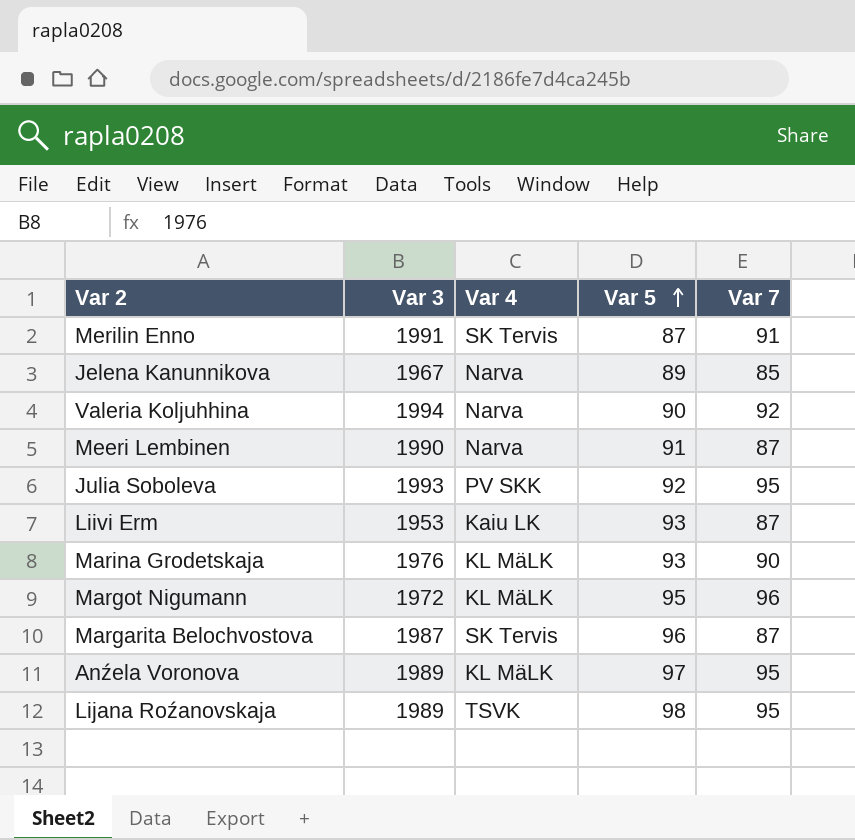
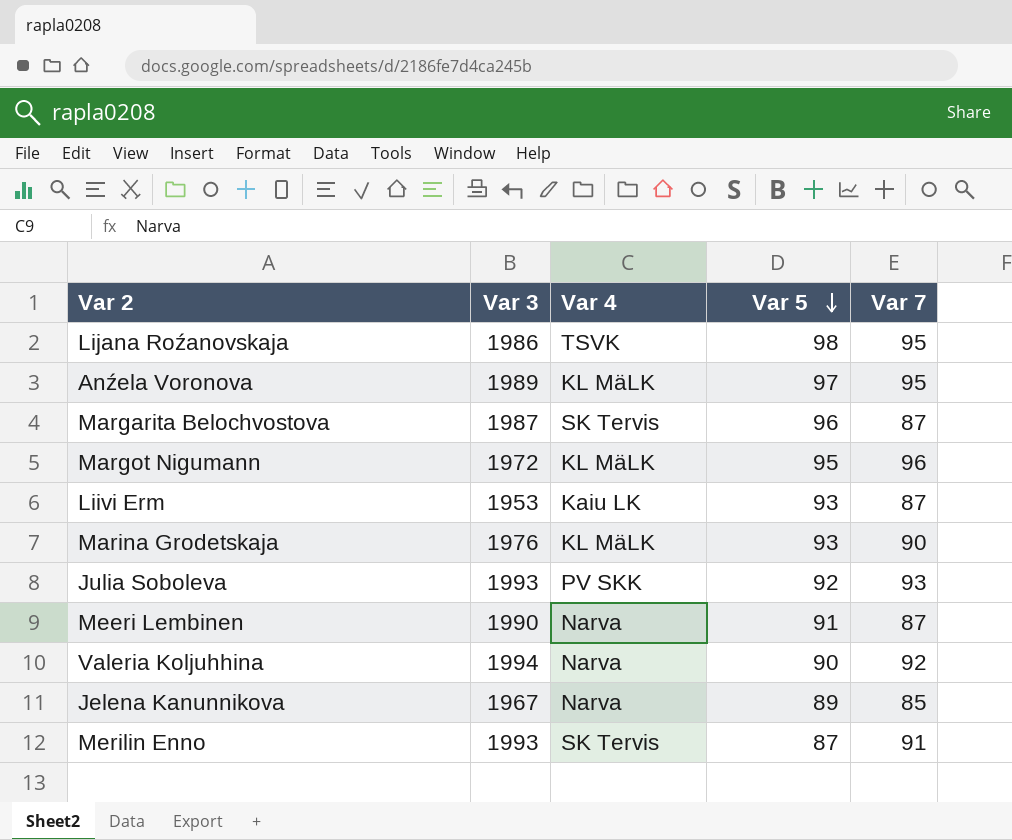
row order: Var 5 ascending -> Var 5 descending
Lijana Roźanovskaja | Var 3: 1989 -> 1986
Julia Soboleva | Var 7: 95 -> 93
Merilin Enno | Var 3: 1991 -> 1993

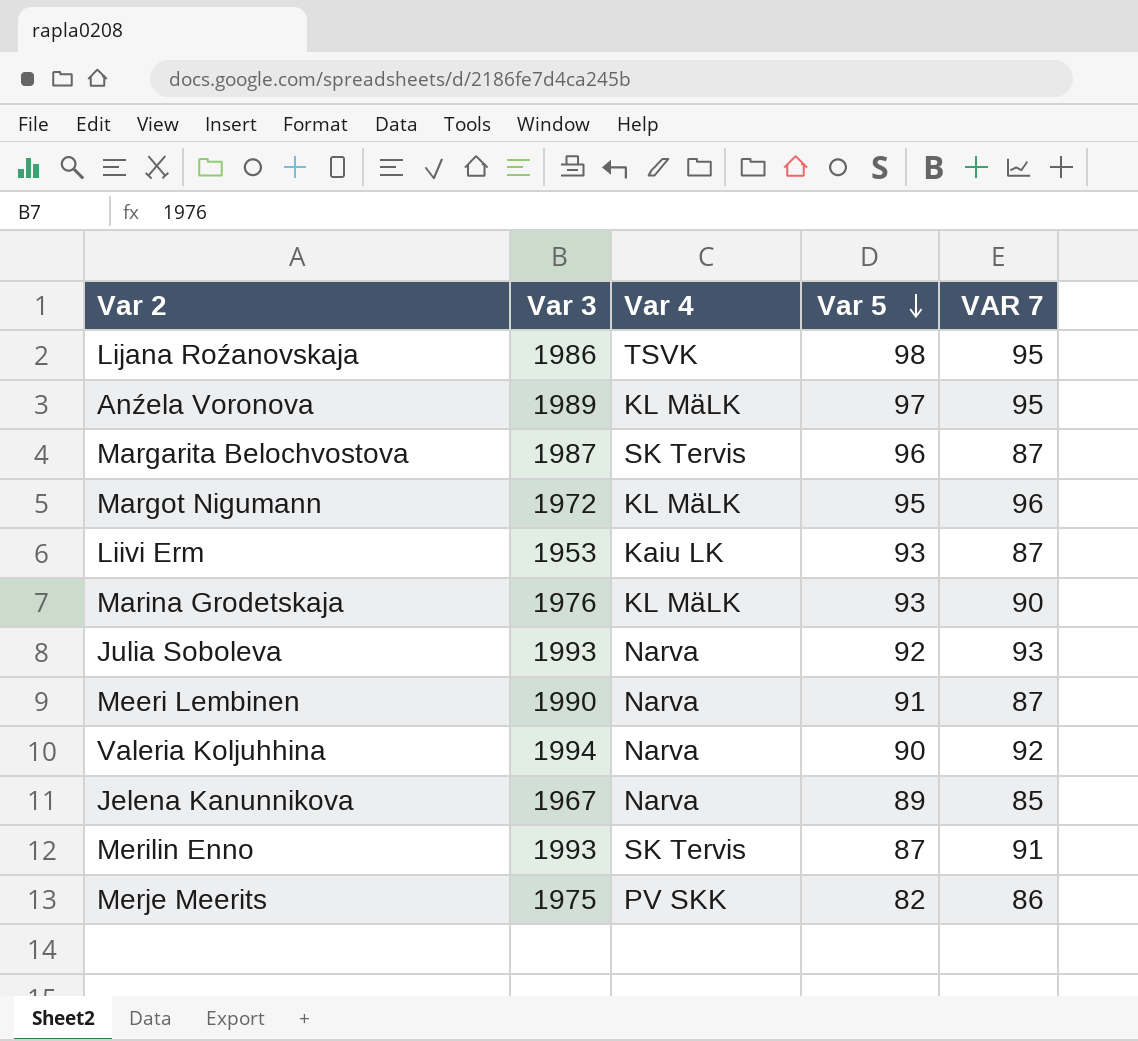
column name: Var 7 -> VAR 7
Julia Soboleva | Var 4: PV SKK -> Narva
row Merje Meerits: none -> 1975 | PV SKK | 82 | 86

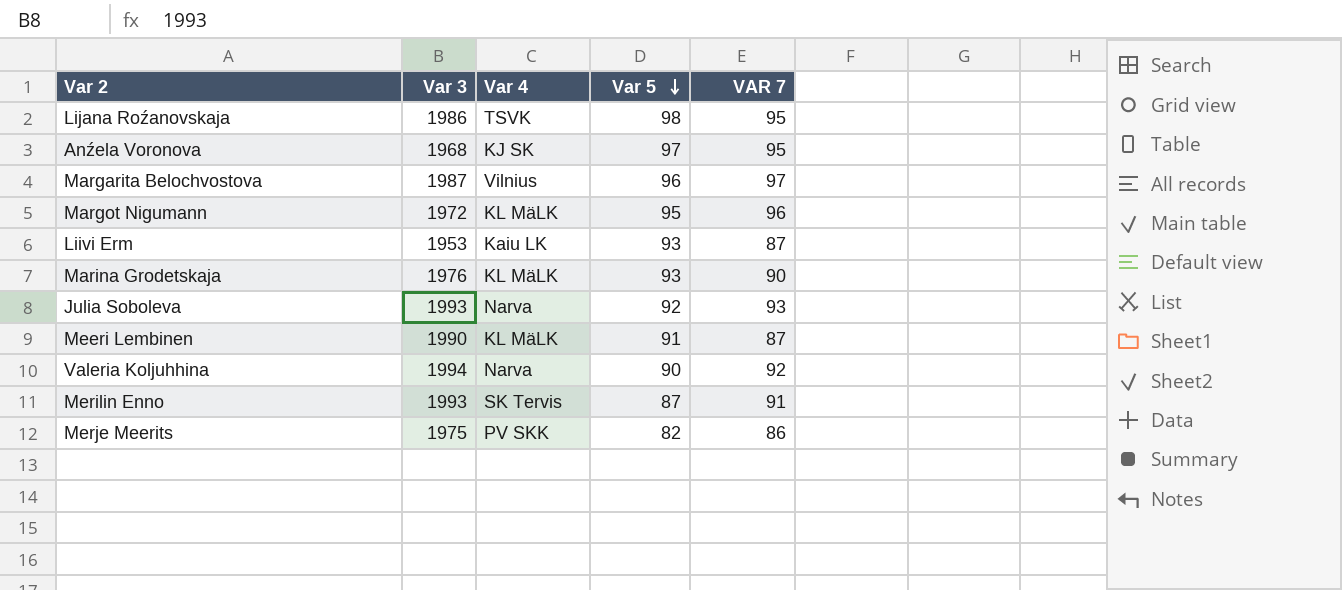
row Jelena Kanunnikova: 1967 | Narva | 89 | 85 -> none
Anźela Voronova | Var 3: 1989 -> 1968
Anźela Voronova | Var 4: KL MäLK -> KJ SK
Margarita Belochvostova | Var 4: SK Tervis -> Vilnius
Margarita Belochvostova | VAR 7: 87 -> 97
Meeri Lembinen | Var 4: Narva -> KL MäLK

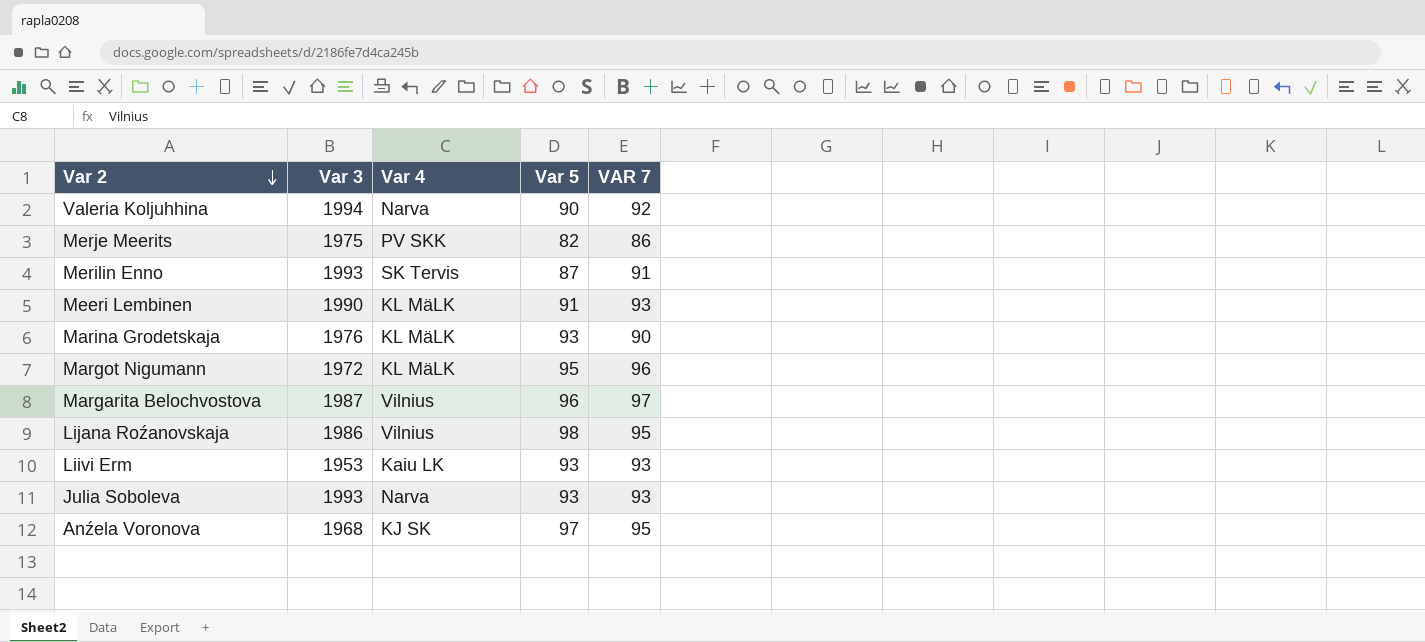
row order: Var 5 descending -> Var 2 descending
Meeri Lembinen | VAR 7: 87 -> 93
Lijana Roźanovskaja | Var 4: TSVK -> Vilnius
Liivi Erm | VAR 7: 87 -> 93
Julia Soboleva | Var 5: 92 -> 93

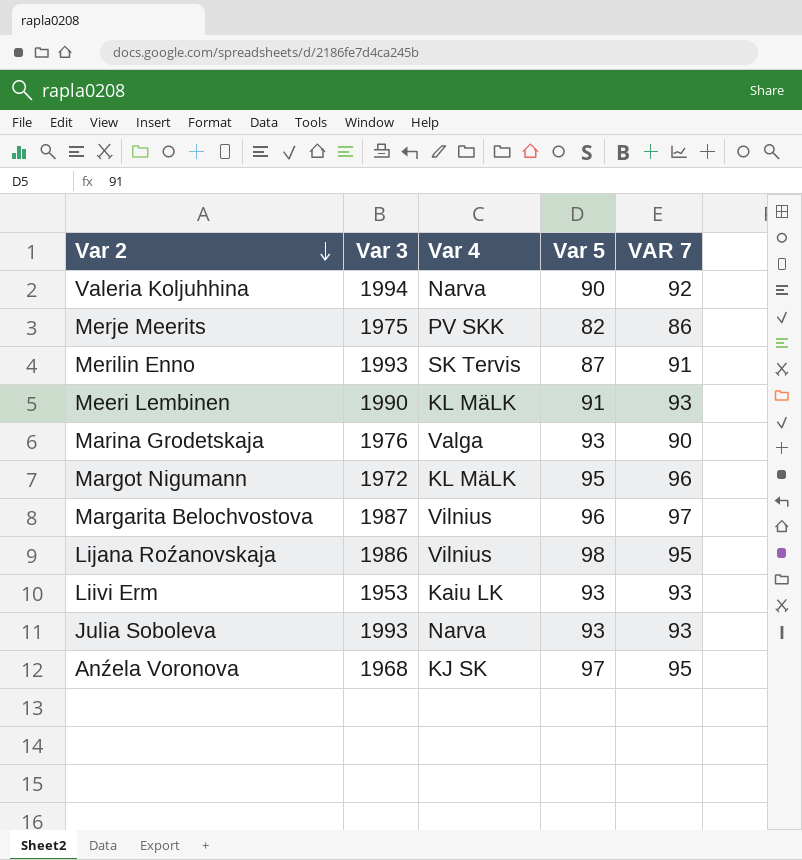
Marina Grodetskaja | Var 4: KL MäLK -> Valga

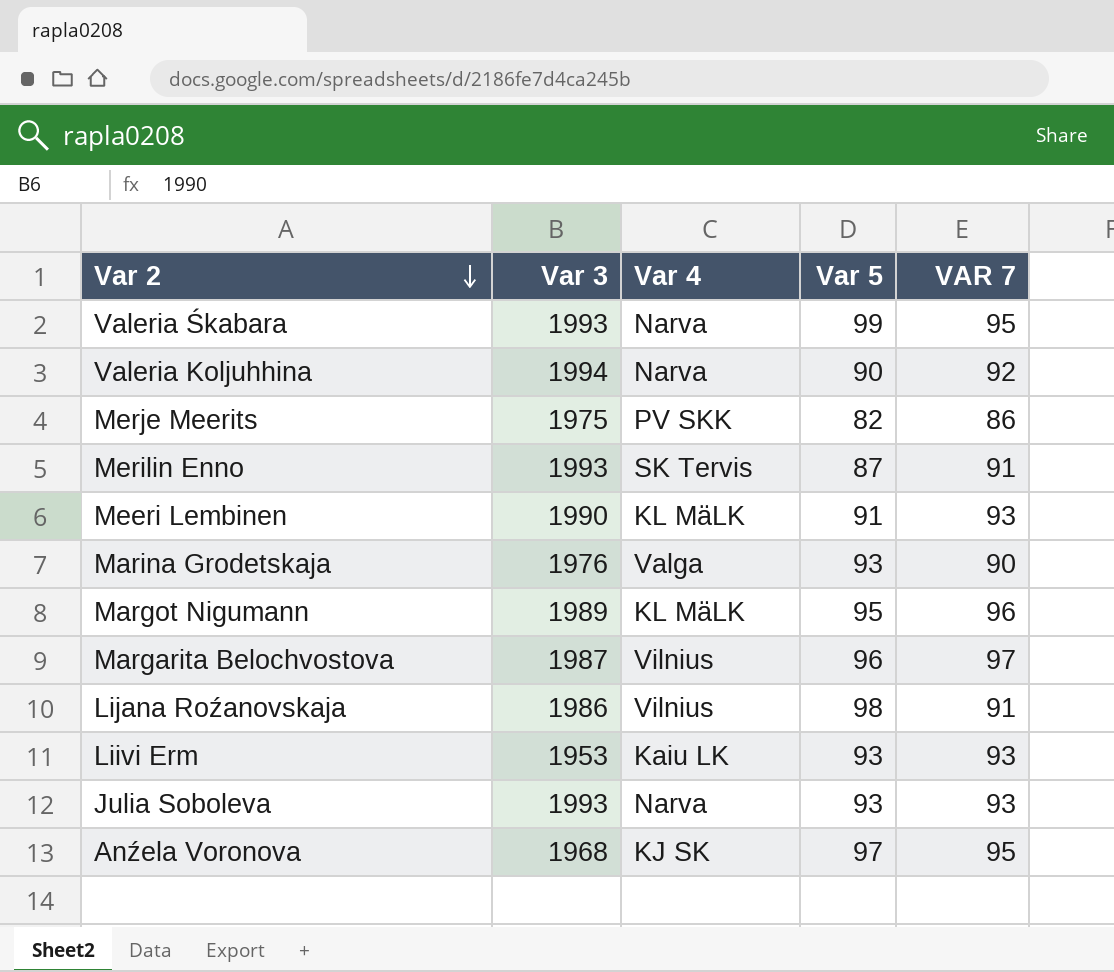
row Valeria Śkabara: none -> 1993 | Narva | 99 | 95
Margot Nigumann | Var 3: 1972 -> 1989
Lijana Roźanovskaja | VAR 7: 95 -> 91

